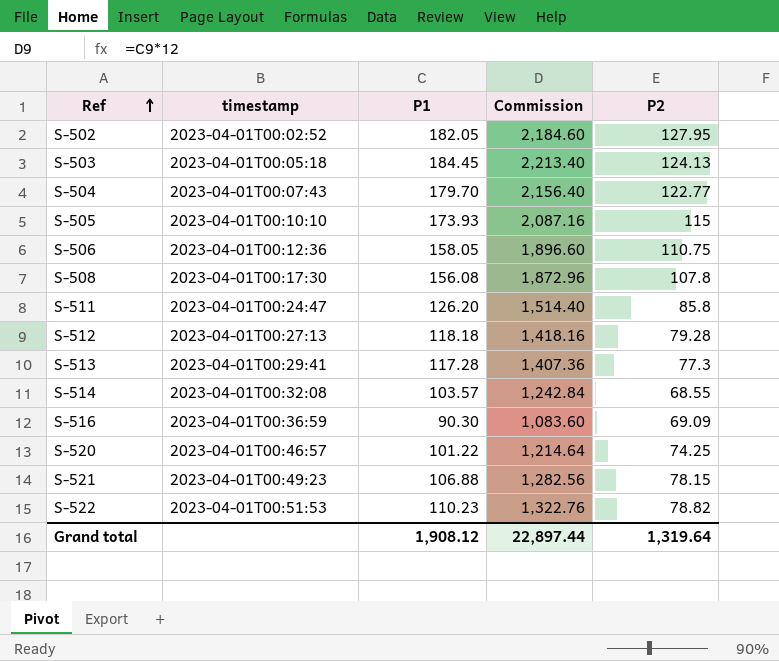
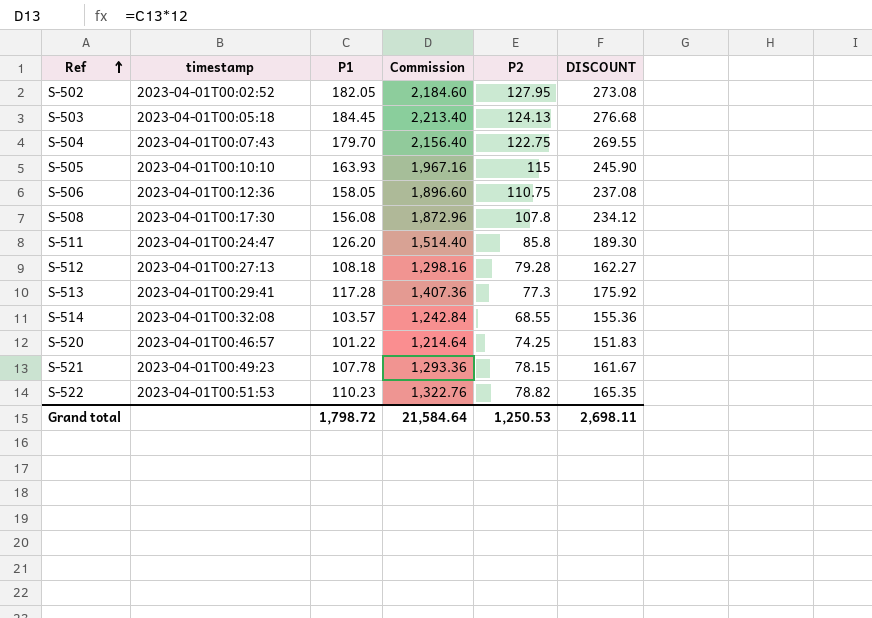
column DISCOUNT | formula: none -> [P1] * 1.5
row S-516: 2023-04-01T00:36:59 | 90.30 | 1,083.60 | 69.09 -> none
S-504 | P2: 122.77 -> 122.75
S-505 | P1: 173.93 -> 163.93
S-505 | Commission: 2,087.16 -> 1,967.16
S-512 | P1: 118.18 -> 108.18
S-512 | Commission: 1,418.16 -> 1,298.16
S-521 | P1: 106.88 -> 107.78
S-521 | Commission: 1,282.56 -> 1,293.36
Grand total | P1: 1,908.12 -> 1,798.72
Grand total | Commission: 22,897.44 -> 21,584.64
Grand total | P2: 1,319.64 -> 1,250.53

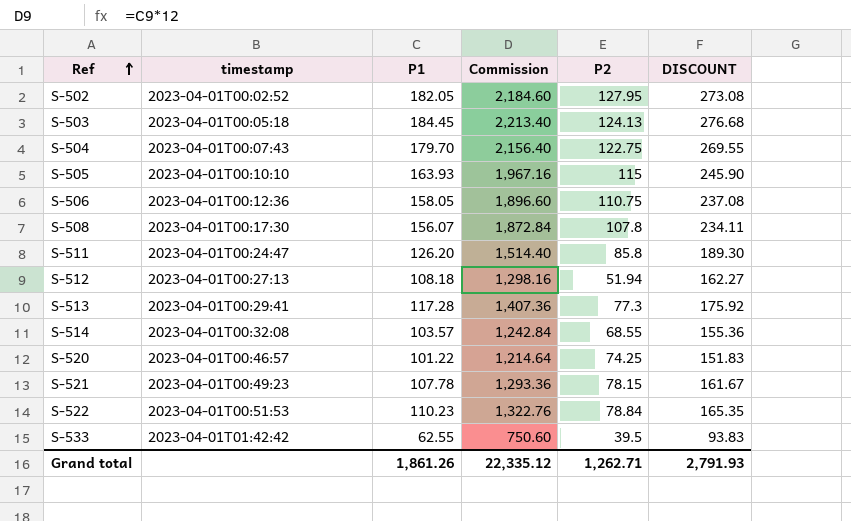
S-508 | P1: 156.08 -> 156.07
S-508 | Commission: 1,872.96 -> 1,872.84
S-508 | DISCOUNT: 234.12 -> 234.11
S-512 | P2: 79.28 -> 51.94
S-522 | P2: 78.82 -> 78.84
row S-533: none -> 2023-04-01T01:42:42 | 62.55 | 750.60 | 39.5 | 93.83
Grand total | P1: 1,798.72 -> 1,861.26
Grand total | Commission: 21,584.64 -> 22,335.12
Grand total | P2: 1,250.53 -> 1,262.71
Grand total | DISCOUNT: 2,698.11 -> 2,791.93

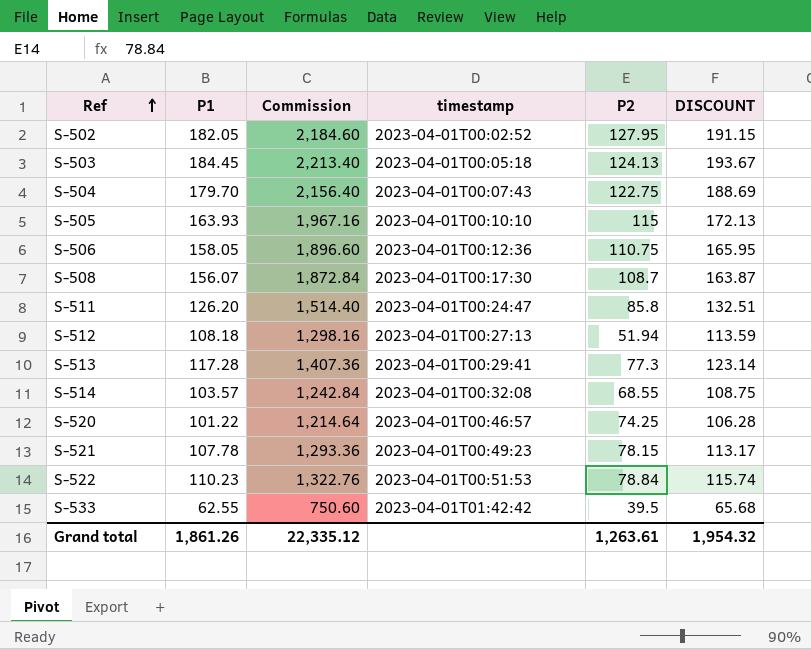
column timestamp | position: 2 -> 4
column DISCOUNT | formula: [P1] * 1.5 -> [P1] * 1.05
S-508 | P2: 107.8 -> 108.7
Grand total | P2: 1,262.71 -> 1,263.61
Grand total | DISCOUNT: 2,791.93 -> 1,954.32

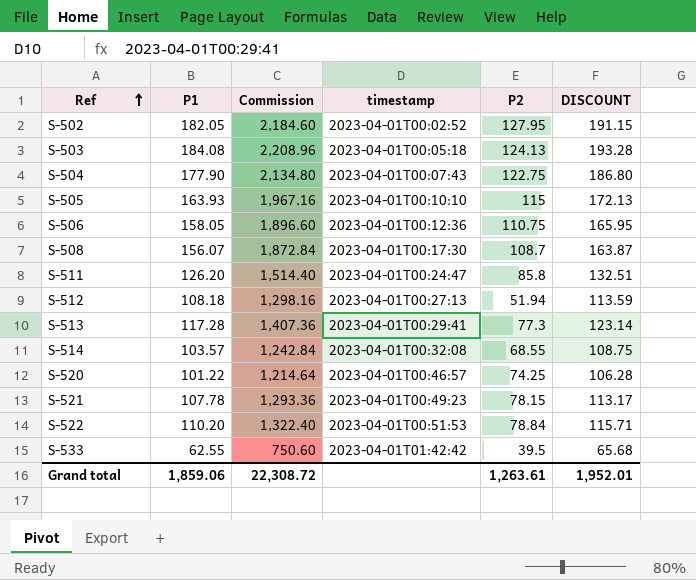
S-503 | P1: 184.45 -> 184.08
S-503 | Commission: 2,213.40 -> 2,208.96
S-503 | DISCOUNT: 193.67 -> 193.28
S-504 | P1: 179.70 -> 177.90
S-504 | Commission: 2,156.40 -> 2,134.80
S-504 | DISCOUNT: 188.69 -> 186.80
S-522 | P1: 110.23 -> 110.20
S-522 | Commission: 1,322.76 -> 1,322.40
S-522 | DISCOUNT: 115.74 -> 115.71
Grand total | P1: 1,861.26 -> 1,859.06
Grand total | Commission: 22,335.12 -> 22,308.72
Grand total | DISCOUNT: 1,954.32 -> 1,952.01

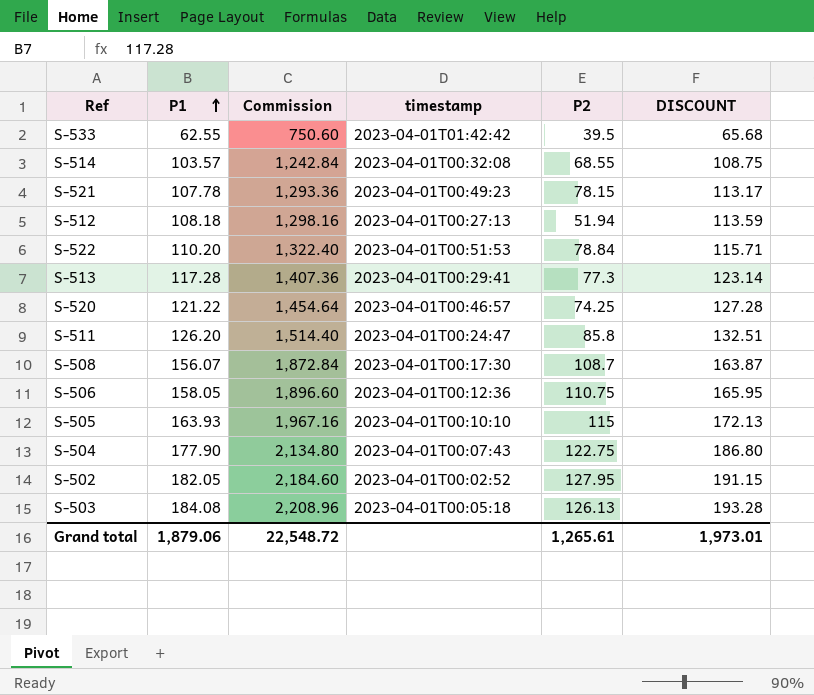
row order: Ref ascending -> P1 ascending
S-520 | P1: 101.22 -> 121.22
S-520 | Commission: 1,214.64 -> 1,454.64
S-520 | DISCOUNT: 106.28 -> 127.28
S-503 | P2: 124.13 -> 126.13
Grand total | P1: 1,859.06 -> 1,879.06
Grand total | Commission: 22,308.72 -> 22,548.72
Grand total | P2: 1,263.61 -> 1,265.61
Grand total | DISCOUNT: 1,952.01 -> 1,973.01

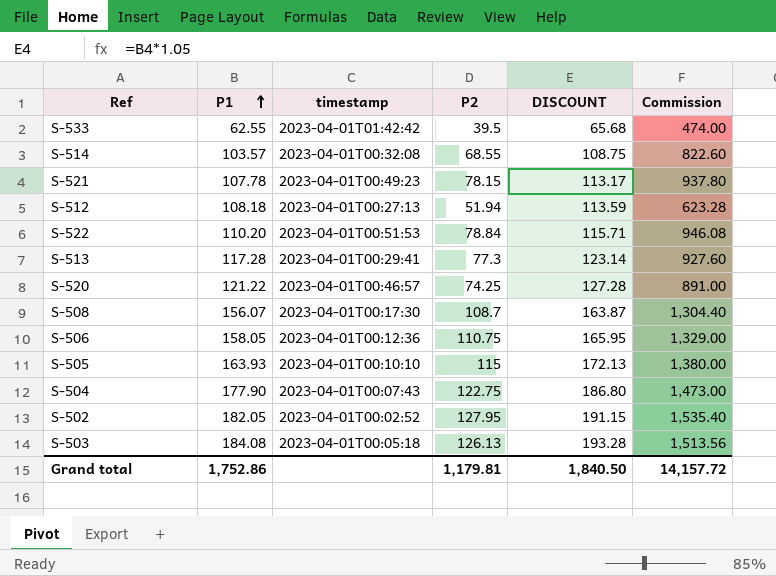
column Commission | formula: [P1] * 12 -> [P2] * 12
column Commission | position: 3 -> 6
row S-511: 126.20 | 1,514.40 | 2023-04-01T00:24:47 | 85.8 | 132.51 -> none
Grand total | P1: 1,879.06 -> 1,752.86
Grand total | P2: 1,265.61 -> 1,179.81
Grand total | DISCOUNT: 1,973.01 -> 1,840.50
Grand total | Commission: 22,548.72 -> 14,157.72

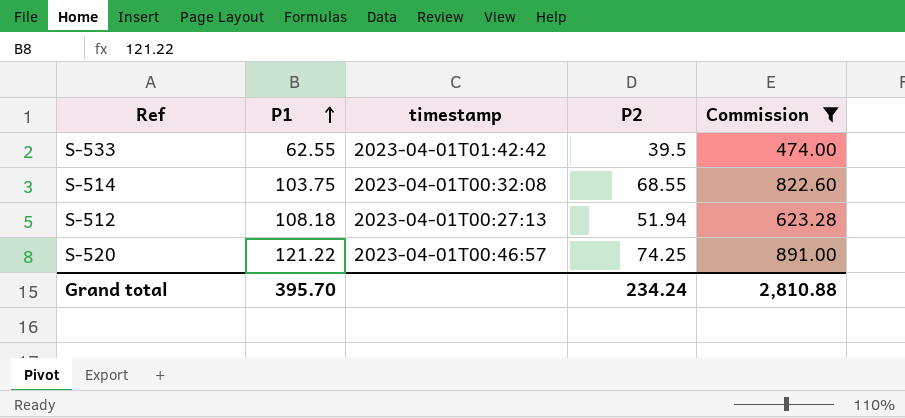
filter: none -> Commission <= 891.00
column DISCOUNT | formula: [P1] * 1.05 -> none
S-514 | P1: 103.57 -> 103.75
Grand total | P1: 1,752.86 -> 395.70
Grand total | P2: 1,179.81 -> 234.24
Grand total | Commission: 14,157.72 -> 2,810.88

